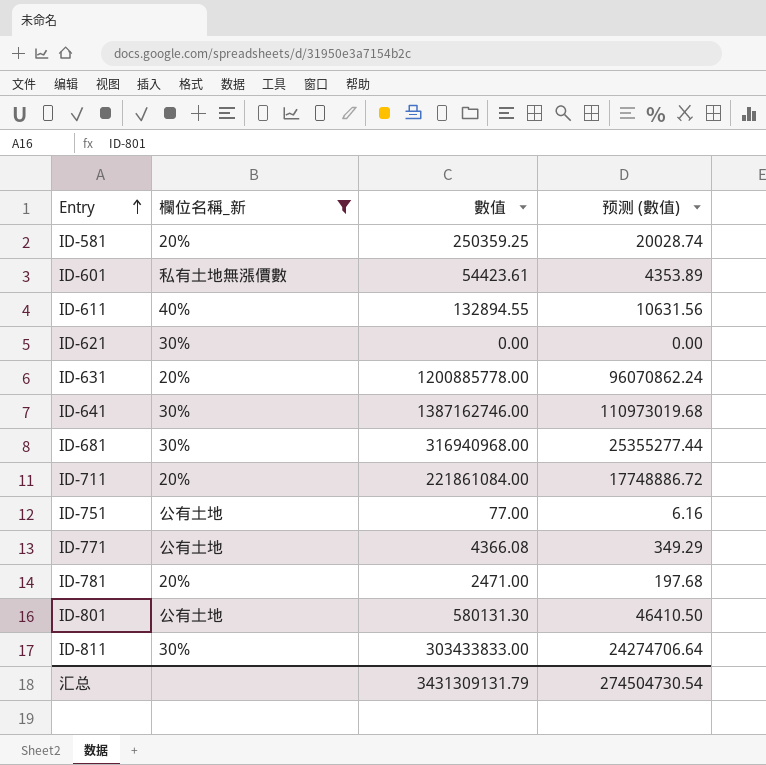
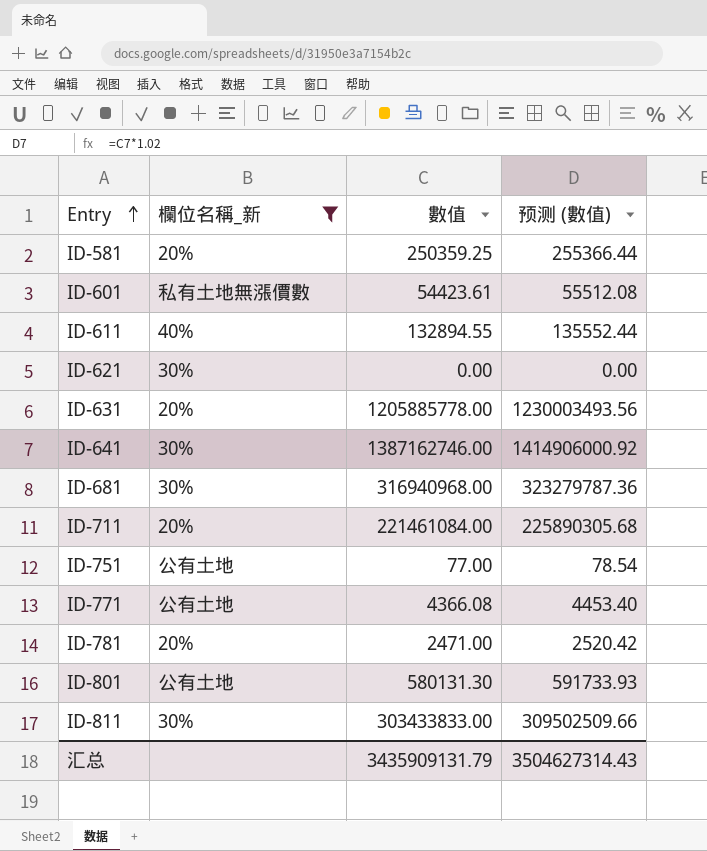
column 预测 (數值) | formula: [數值] * 0.08 -> [數值] * 1.02
ID-631 | 數值: 1200885778.00 -> 1205885778.00
ID-711 | 數值: 221861084.00 -> 221461084.00
汇总 | 數值: 3431309131.79 -> 3435909131.79
汇总 | 预测 (數值): 274504730.54 -> 3504627314.43

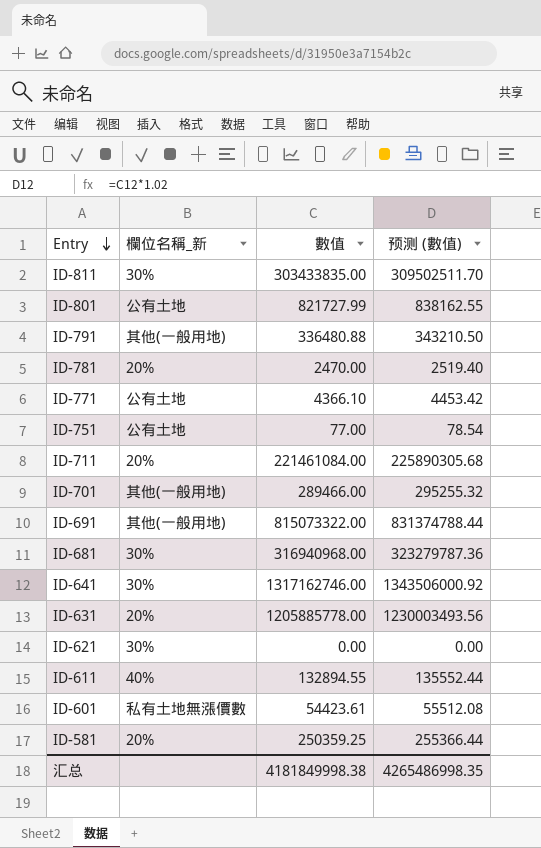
filter: 欄位名稱_新 != 其他(一般用地) -> none
row order: Entry ascending -> Entry descending
ID-811 | 數值: 303433833.00 -> 303433835.00
ID-811 | 预测 (數值): 309502509.66 -> 309502511.70
ID-801 | 數值: 580131.30 -> 821727.99
ID-801 | 预测 (數值): 591733.93 -> 838162.55
ID-781 | 數值: 2471.00 -> 2470.00
ID-781 | 预测 (數值): 2520.42 -> 2519.40
ID-771 | 數值: 4366.08 -> 4366.10
ID-771 | 预测 (數值): 4453.40 -> 4453.42
ID-641 | 數值: 1387162746.00 -> 1317162746.00
ID-641 | 预测 (數值): 1414906000.92 -> 1343506000.92
汇总 | 數值: 3435909131.79 -> 4181849998.38
汇总 | 预测 (數值): 3504627314.43 -> 4265486998.35

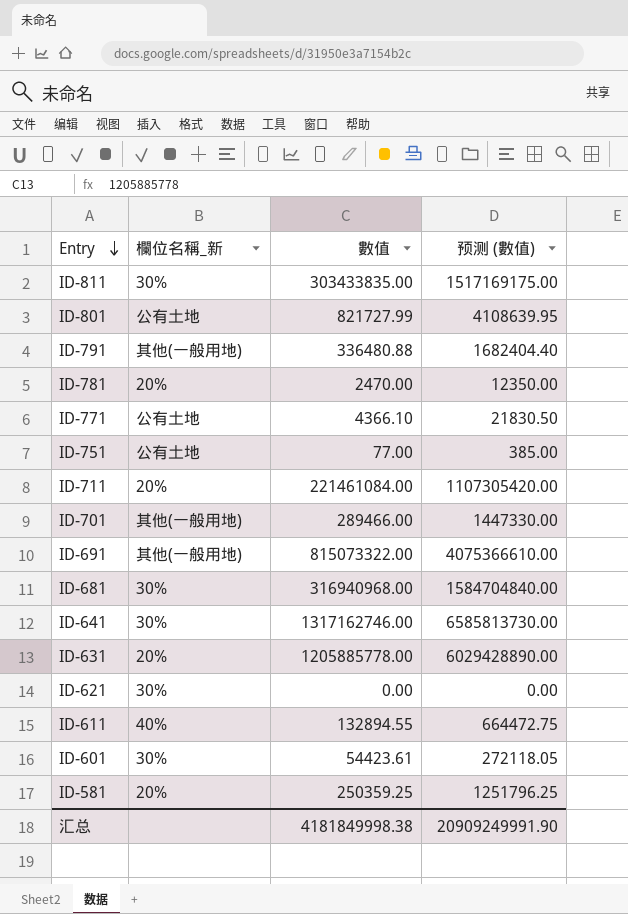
column 预测 (數值) | formula: [數值] * 1.02 -> [數值] * 5
ID-601 | 欄位名稱_新: 私有土地無漲價數 -> 30%
汇总 | 预测 (數值): 4265486998.35 -> 20909249991.90

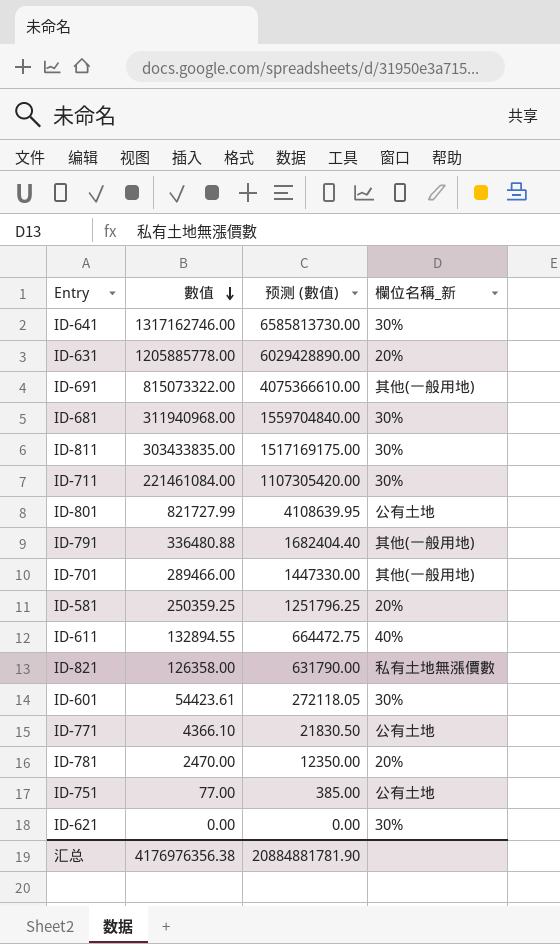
row order: Entry descending -> 數值 descending
column 欄位名稱_新 | position: 2 -> 4
ID-681 | 數值: 316940968.00 -> 311940968.00
ID-681 | 预测 (數值): 1584704840.00 -> 1559704840.00
ID-711 | 欄位名稱_新: 20% -> 30%
row ID-821: none -> 126358.00 | 631790.00 | 私有土地無漲價數
汇总 | 數值: 4181849998.38 -> 4176976356.38
汇总 | 预测 (數值): 20909249991.90 -> 20884881781.90

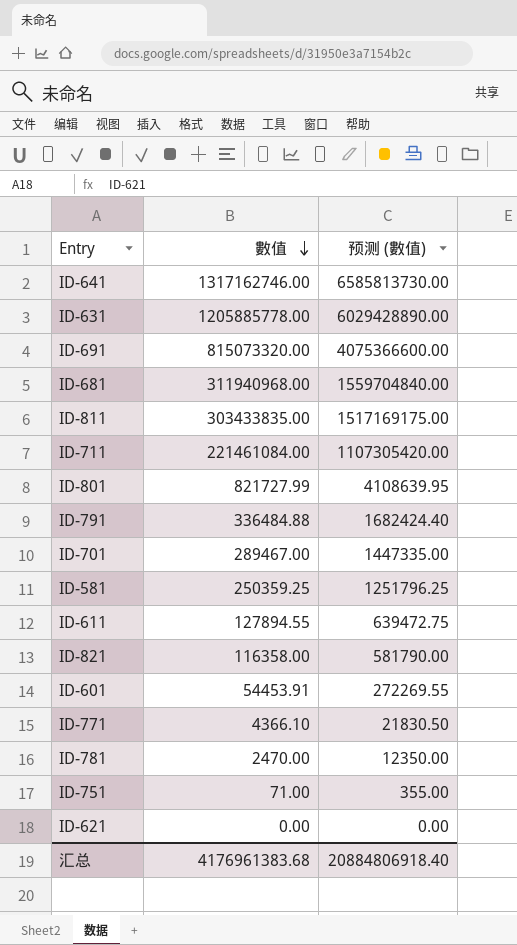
column 欄位名稱_新 | position: 4 -> none
ID-691 | 數值: 815073322.00 -> 815073320.00
ID-691 | 预测 (數值): 4075366610.00 -> 4075366600.00
ID-791 | 數值: 336480.88 -> 336484.88
ID-791 | 预测 (數值): 1682404.40 -> 1682424.40
ID-701 | 數值: 289466.00 -> 289467.00
ID-701 | 预测 (數值): 1447330.00 -> 1447335.00
ID-611 | 數值: 132894.55 -> 127894.55
ID-611 | 预测 (數值): 664472.75 -> 639472.75
ID-821 | 數值: 126358.00 -> 116358.00
ID-821 | 预测 (數值): 631790.00 -> 581790.00
ID-601 | 數值: 54423.61 -> 54453.91
ID-601 | 预测 (數值): 272118.05 -> 272269.55
ID-751 | 數值: 77.00 -> 71.00
ID-751 | 预测 (數值): 385.00 -> 355.00
汇总 | 數值: 4176976356.38 -> 4176961383.68
汇总 | 预测 (數值): 20884881781.90 -> 20884806918.40

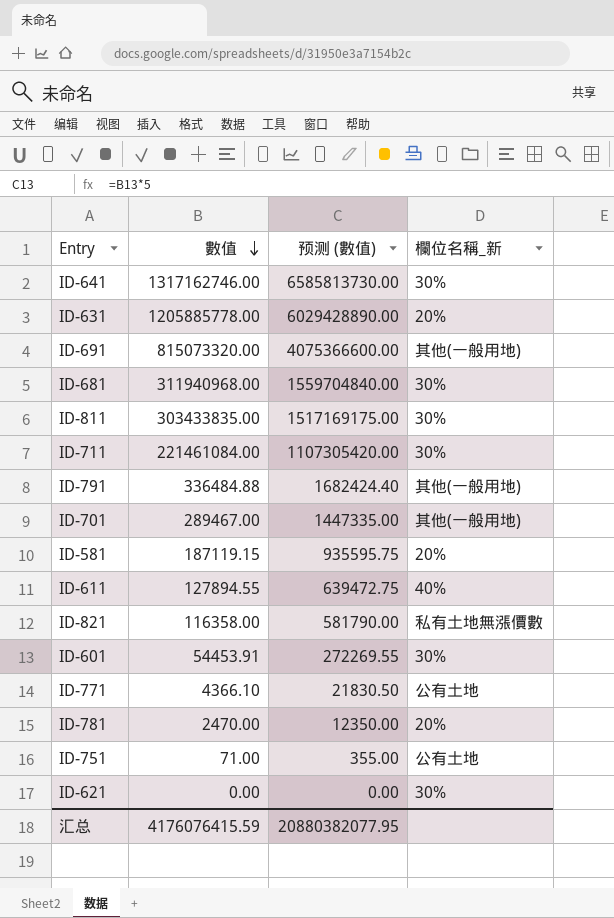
column 欄位名稱_新 | position: none -> 4
row ID-801: 821727.99 | 4108639.95 -> none
ID-581 | 數值: 250359.25 -> 187119.15
ID-581 | 预测 (數值): 1251796.25 -> 935595.75
汇总 | 數值: 4176961383.68 -> 4176076415.59
汇总 | 预测 (數值): 20884806918.40 -> 20880382077.95

